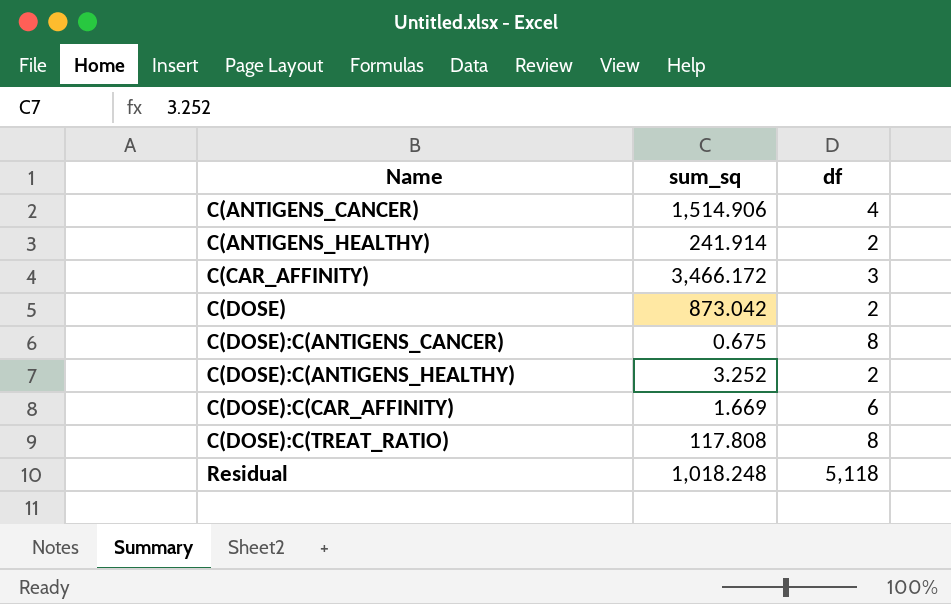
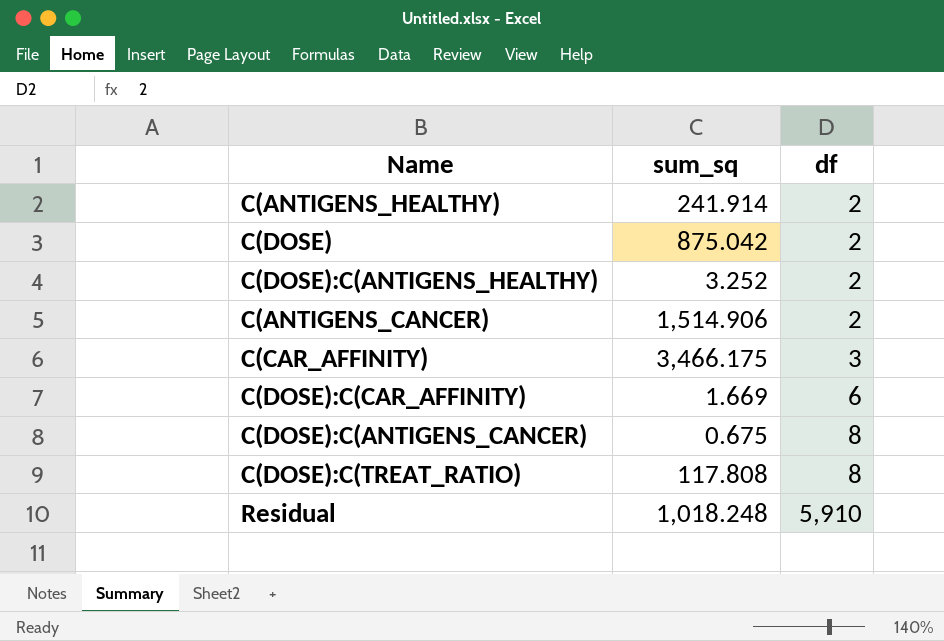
row order: Name ascending -> df ascending
C(DOSE) | sum_sq: 873.042 -> 875.042
C(ANTIGENS_CANCER) | df: 4 -> 2
C(CAR_AFFINITY) | sum_sq: 3,466.172 -> 3,466.175
Residual | df: 5,118 -> 5,910

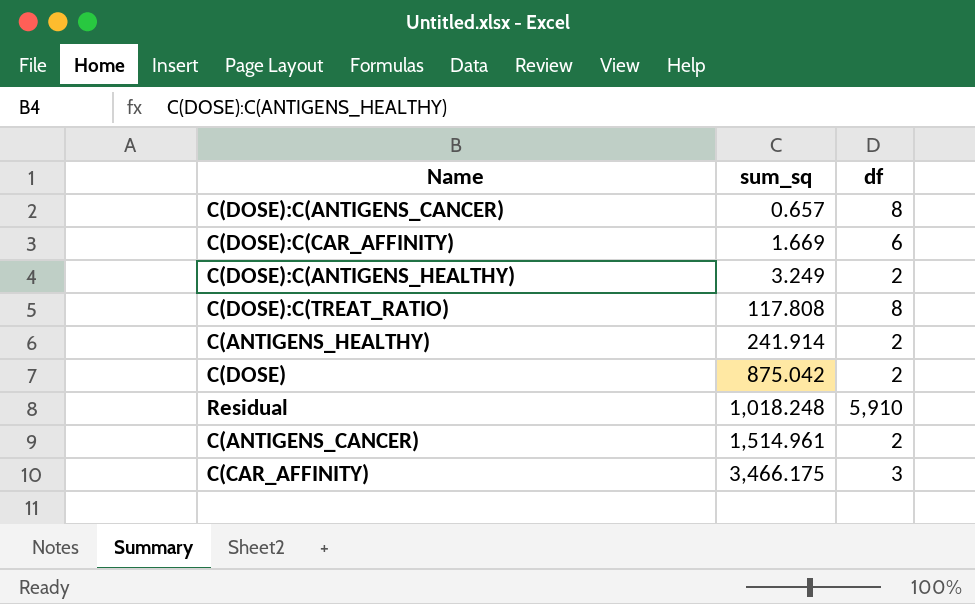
row order: df ascending -> sum_sq ascending
C(DOSE):C(ANTIGENS_CANCER) | sum_sq: 0.675 -> 0.657
C(DOSE):C(ANTIGENS_HEALTHY) | sum_sq: 3.252 -> 3.249
C(ANTIGENS_CANCER) | sum_sq: 1,514.906 -> 1,514.961

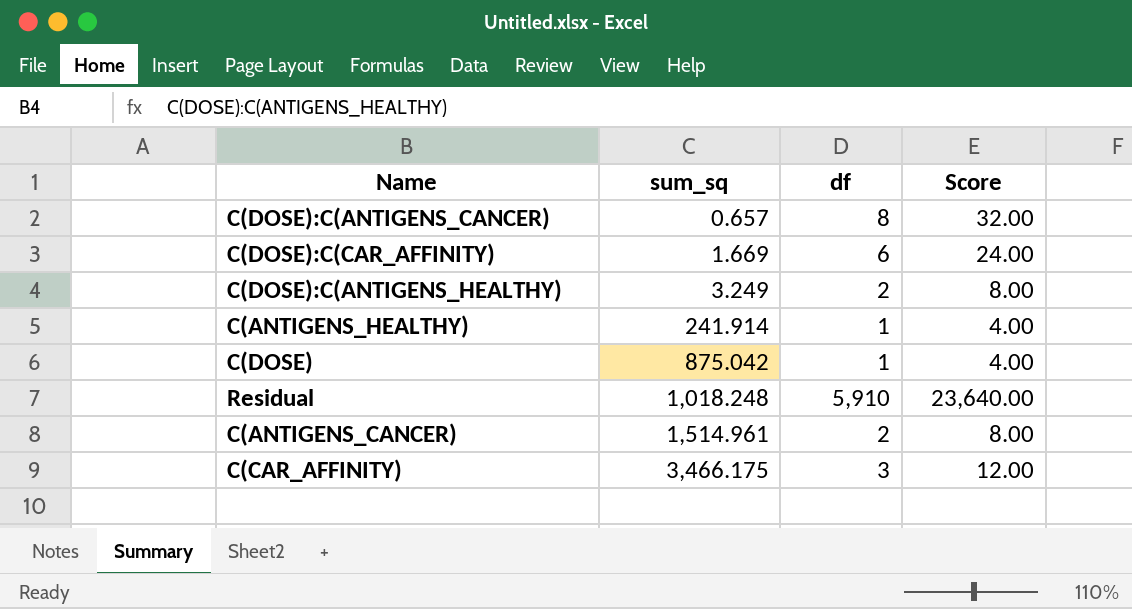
column Score | formula: none -> [df] * 4
row C(DOSE):C(TREAT_RATIO): 117.808 | 8 -> none
C(ANTIGENS_HEALTHY) | df: 2 -> 1
C(DOSE) | df: 2 -> 1

